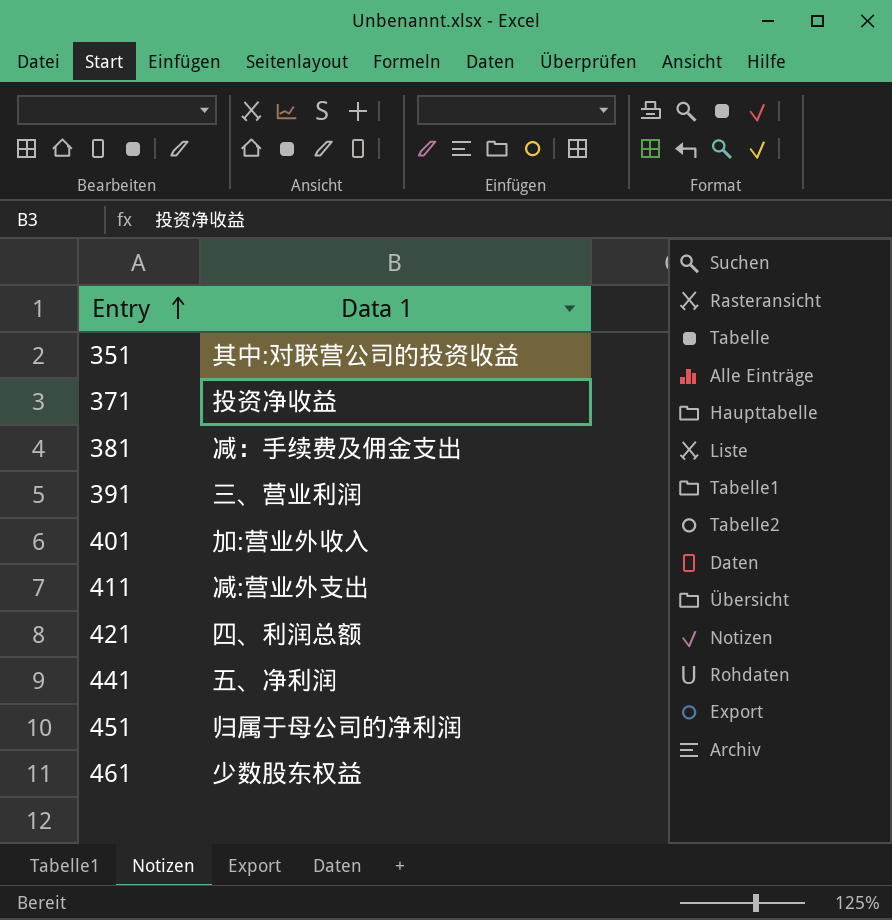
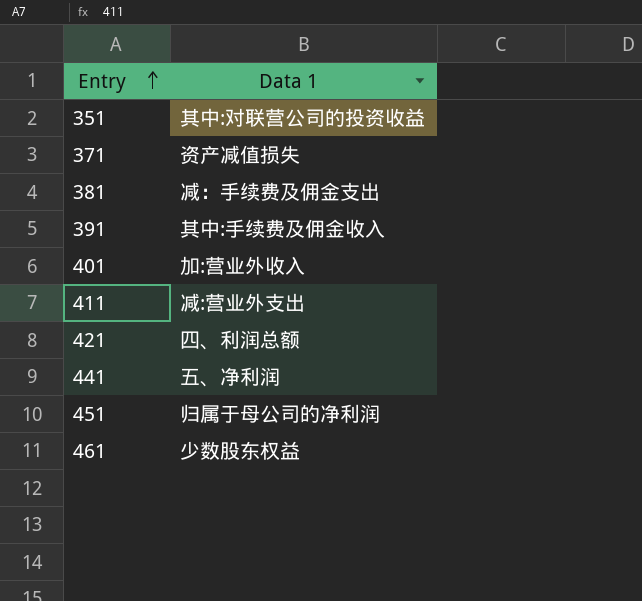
371 | Data 1: 投资净收益 -> 资产减值损失
391 | Data 1: 三、营业利润 -> 其中:手续费及佣金收入

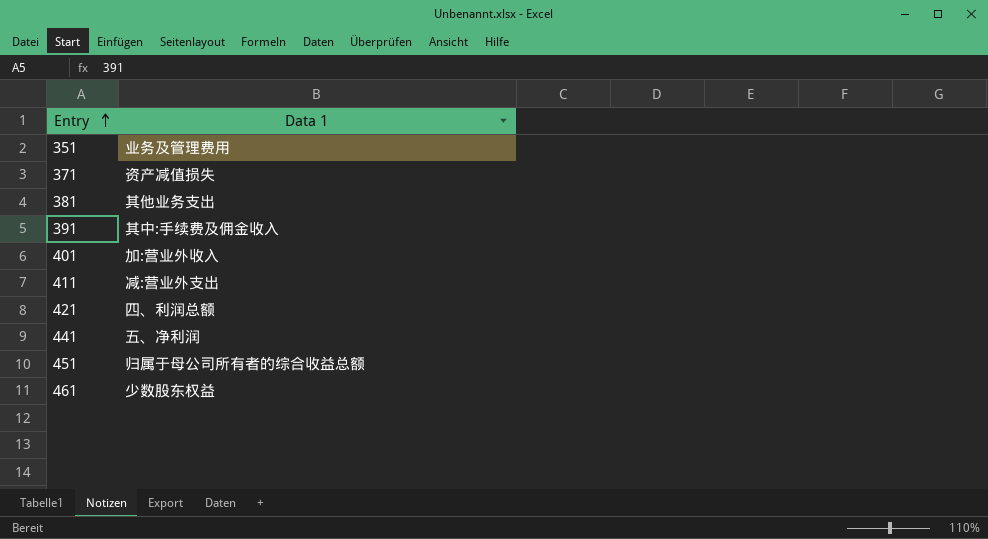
351 | Data 1: 其中:对联营公司的投资收益 -> 业务及管理费用
381 | Data 1: 减：手续费及佣金支出 -> 其他业务支出
451 | Data 1: 归属于母公司的净利润 -> 归属于母公司所有者的综合收益总额

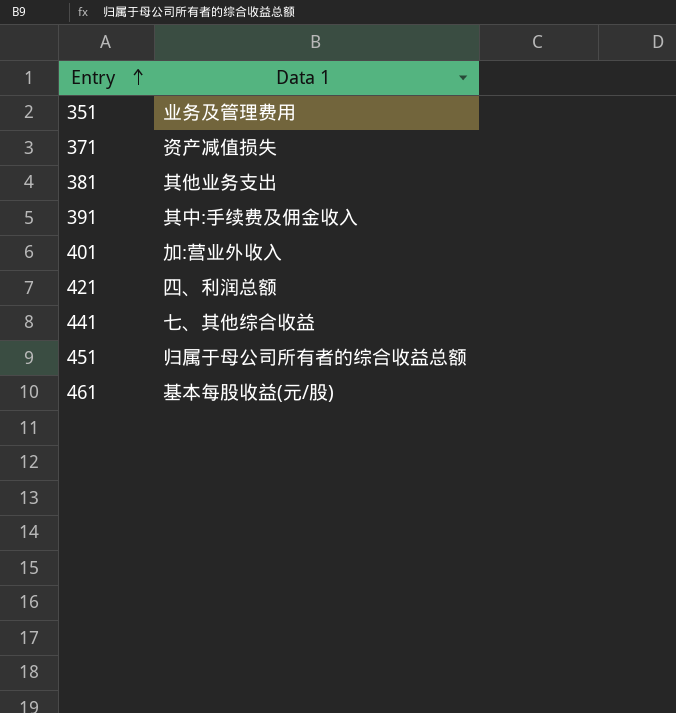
row 411: 减:营业外支出 -> none
441 | Data 1: 五、净利润 -> 七、其他综合收益
461 | Data 1: 少数股东权益 -> 基本每股收益(元/股)

